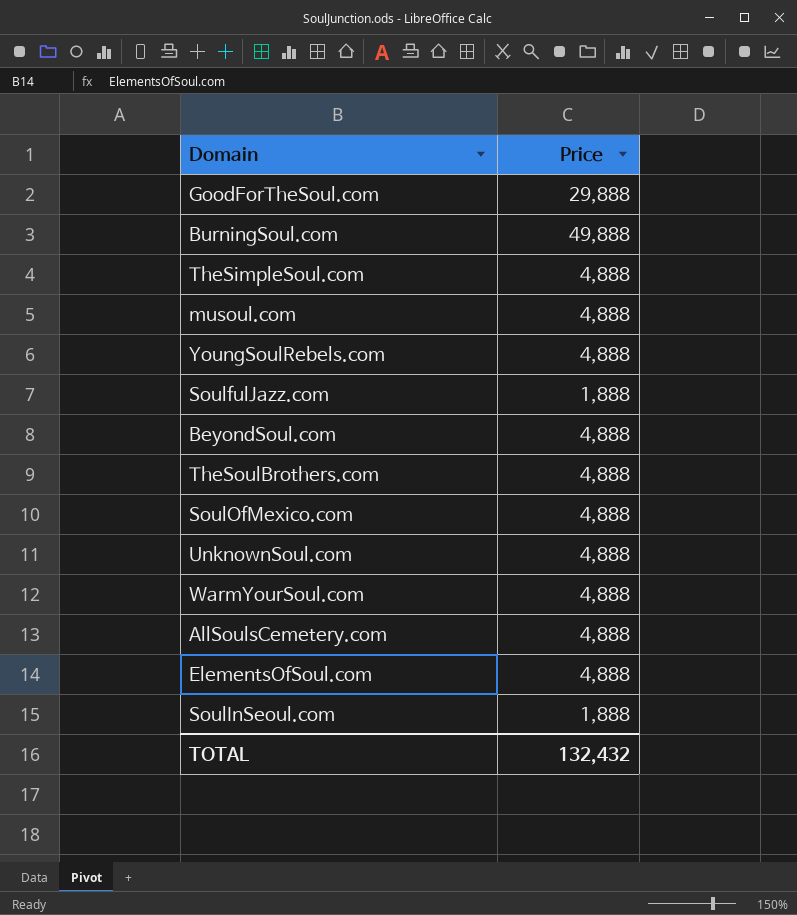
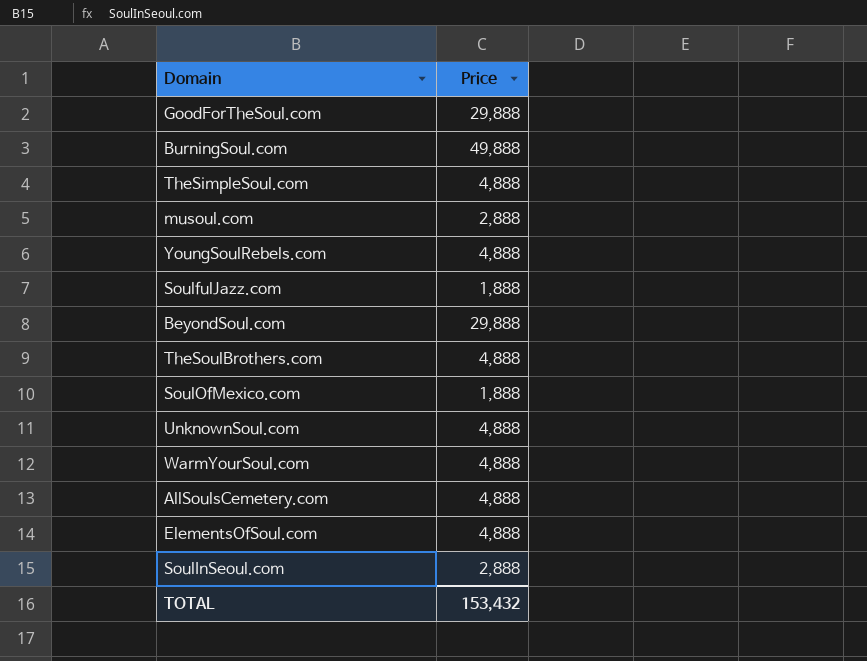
musoul.com | Price: 4,888 -> 2,888
BeyondSoul.com | Price: 4,888 -> 29,888
SoulOfMexico.com | Price: 4,888 -> 1,888
SoulInSeoul.com | Price: 1,888 -> 2,888
TOTAL | Price: 132,432 -> 153,432

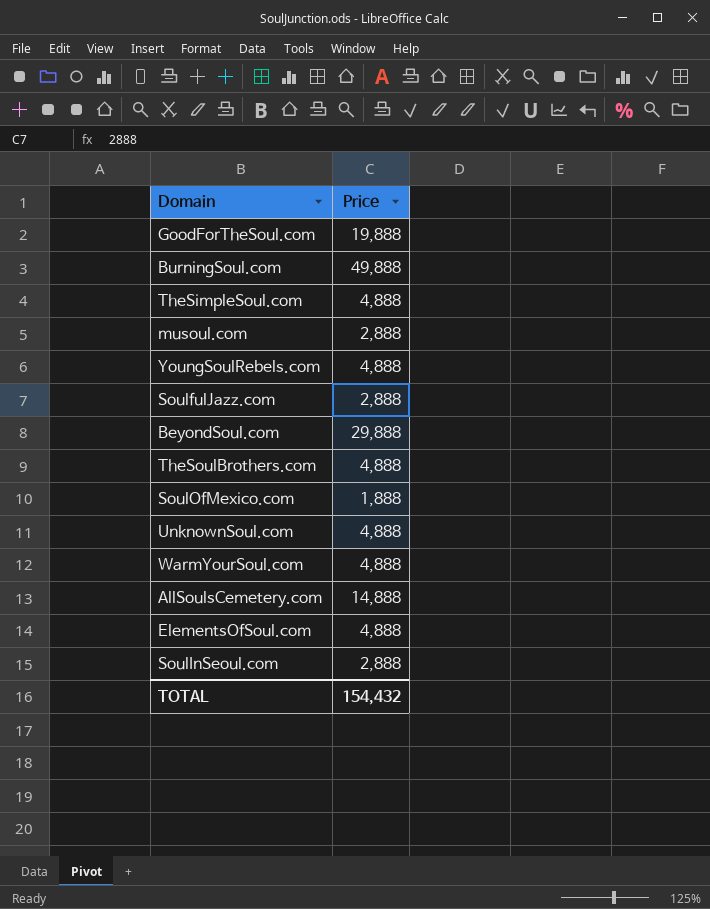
GoodForTheSoul.com | Price: 29,888 -> 19,888
SoulfulJazz.com | Price: 1,888 -> 2,888
AllSoulsCemetery.com | Price: 4,888 -> 14,888
TOTAL | Price: 153,432 -> 154,432

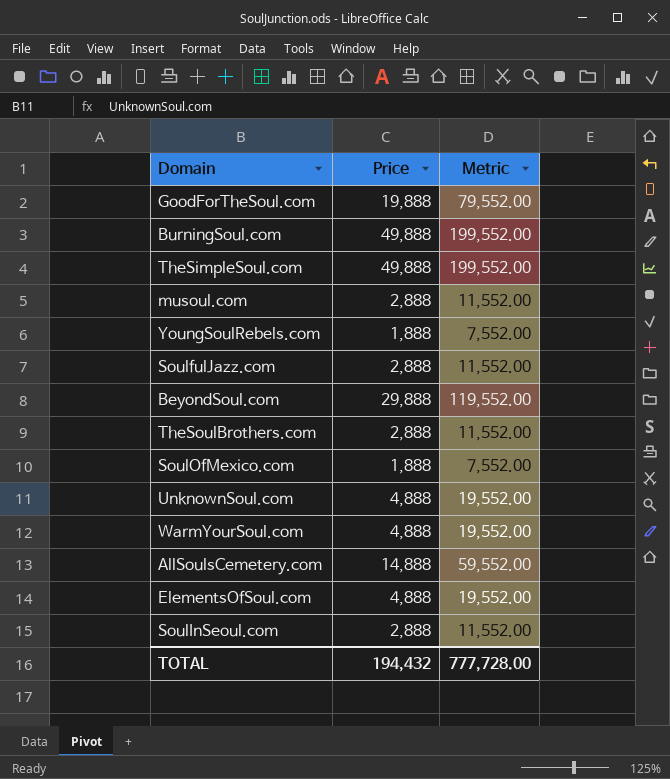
column Metric | formula: none -> [Price] * 4
TheSimpleSoul.com | Price: 4,888 -> 49,888
YoungSoulRebels.com | Price: 4,888 -> 1,888
TheSoulBrothers.com | Price: 4,888 -> 2,888
TOTAL | Price: 154,432 -> 194,432

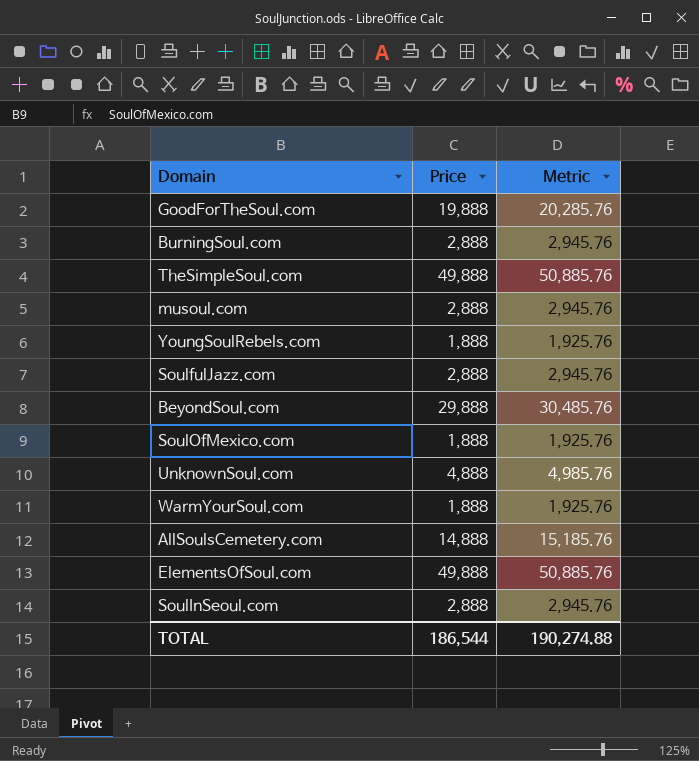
column Metric | formula: [Price] * 4 -> [Price] * 1.02
row TheSoulBrothers.com: 2,888 | 11,552.00 -> none
BurningSoul.com | Price: 49,888 -> 2,888
WarmYourSoul.com | Price: 4,888 -> 1,888
ElementsOfSoul.com | Price: 4,888 -> 49,888
TOTAL | Price: 194,432 -> 186,544
TOTAL | Metric: 777,728.00 -> 190,274.88

